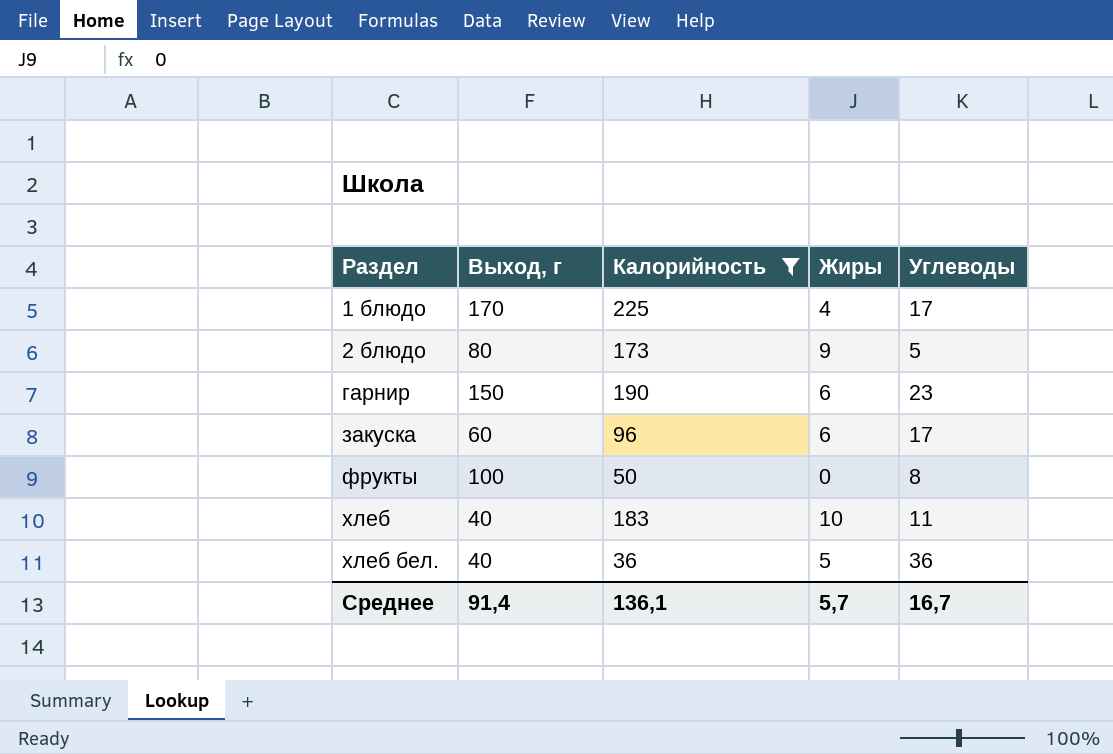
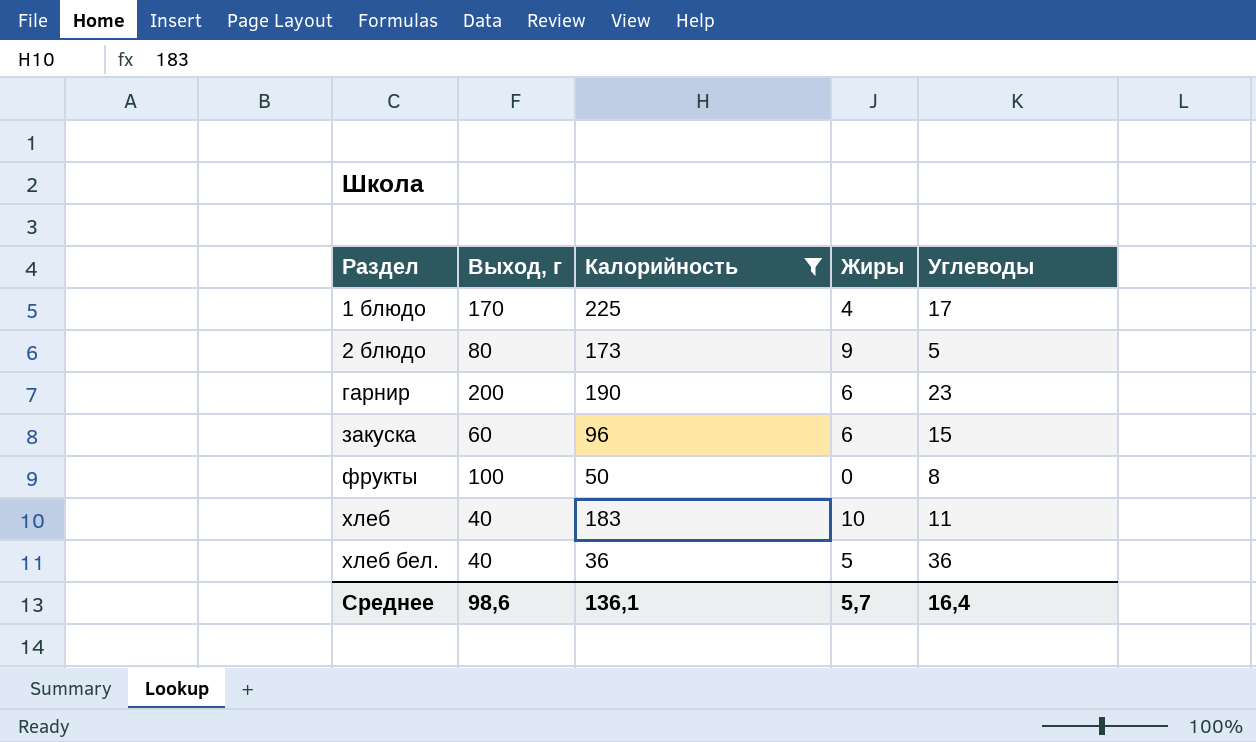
гарнир | Выход, г: 150 -> 200
закуска | Углеводы: 17 -> 15
Среднее | Выход, г: 91,4 -> 98,6
Среднее | Углеводы: 16,7 -> 16,4

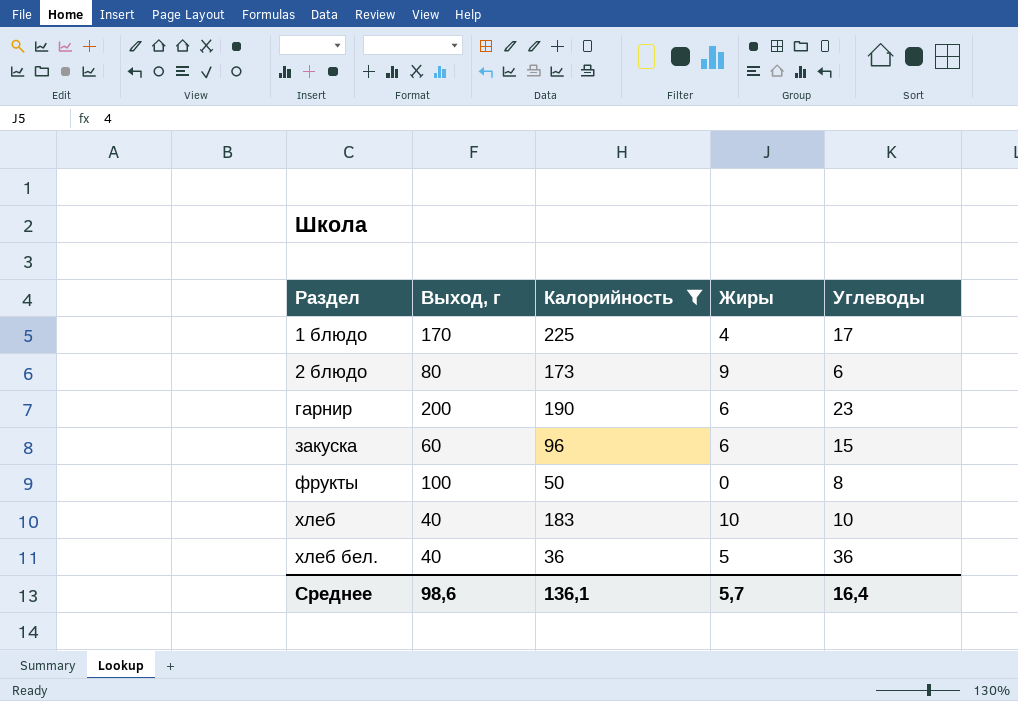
2 блюдо | Углеводы: 5 -> 6
хлеб | Углеводы: 11 -> 10

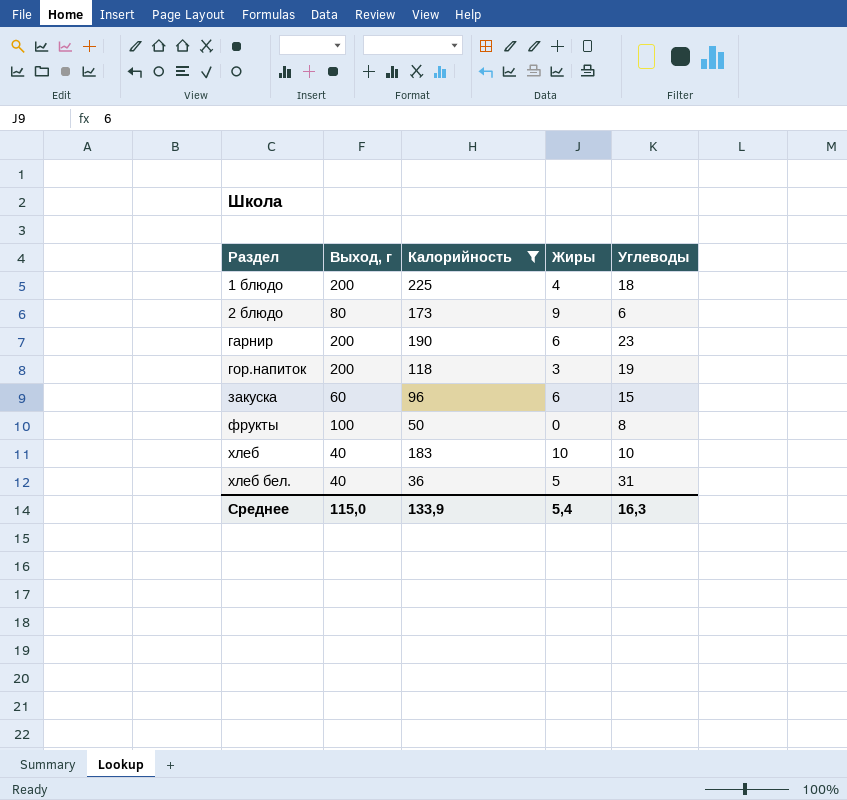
1 блюдо | Выход, г: 170 -> 200
1 блюдо | Углеводы: 17 -> 18
row гор.напиток: none -> 200 | 118 | 3 | 19
хлеб бел. | Углеводы: 36 -> 31
Среднее | Выход, г: 98,6 -> 115,0
Среднее | Калорийность: 136,1 -> 133,9
Среднее | Жиры: 5,7 -> 5,4
Среднее | Углеводы: 16,4 -> 16,3

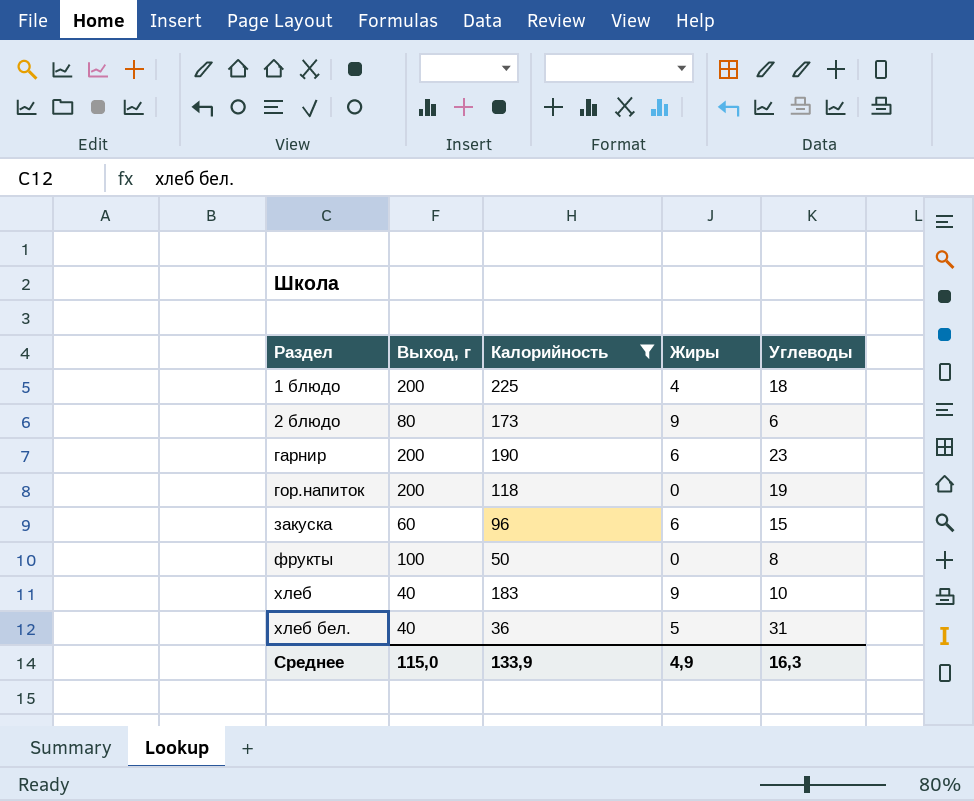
гор.напиток | Жиры: 3 -> 0
хлеб | Жиры: 10 -> 9
Среднее | Жиры: 5,4 -> 4,9

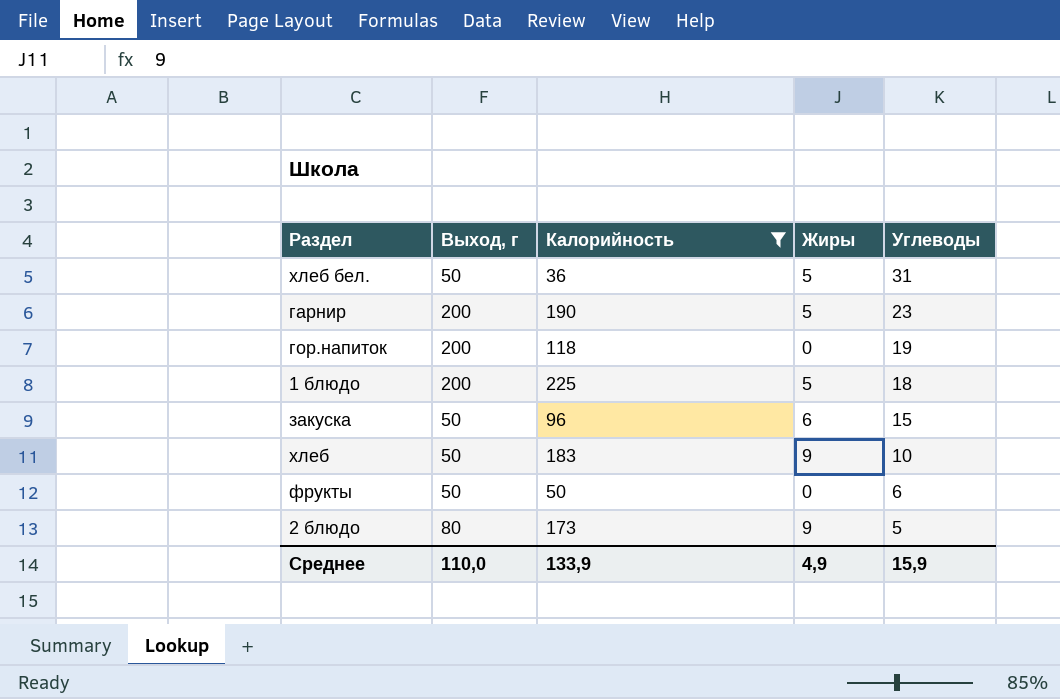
row order: Раздел ascending -> Углеводы descending
хлеб бел. | Выход, г: 40 -> 50
гарнир | Жиры: 6 -> 5
1 блюдо | Жиры: 4 -> 5
закуска | Выход, г: 60 -> 50
хлеб | Выход, г: 40 -> 50
фрукты | Выход, г: 100 -> 50
фрукты | Углеводы: 8 -> 6
2 блюдо | Углеводы: 6 -> 5
Среднее | Выход, г: 115,0 -> 110,0
Среднее | Углеводы: 16,3 -> 15,9

